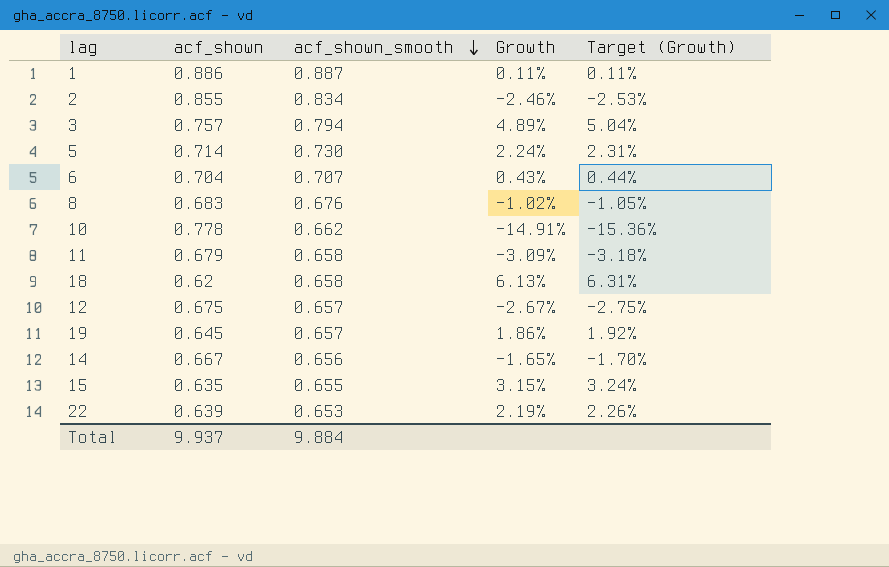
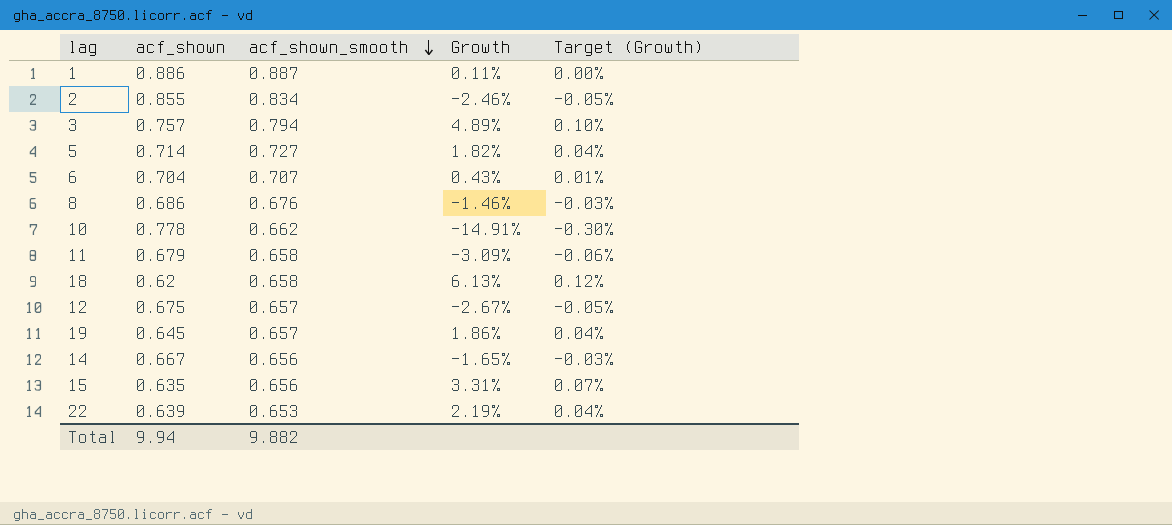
column Target (Growth) | formula: [Growth] * 1.03 -> [Growth] * 0.02
5 | acf_shown_smooth: 0.730 -> 0.727
5 | Growth: 2.24% -> 1.82%
8 | acf_shown: 0.683 -> 0.686
8 | Growth: -1.02% -> -1.46%
15 | acf_shown_smooth: 0.655 -> 0.656
15 | Growth: 3.15% -> 3.31%
Total | acf_shown: 9.937 -> 9.94
Total | acf_shown_smooth: 9.884 -> 9.882

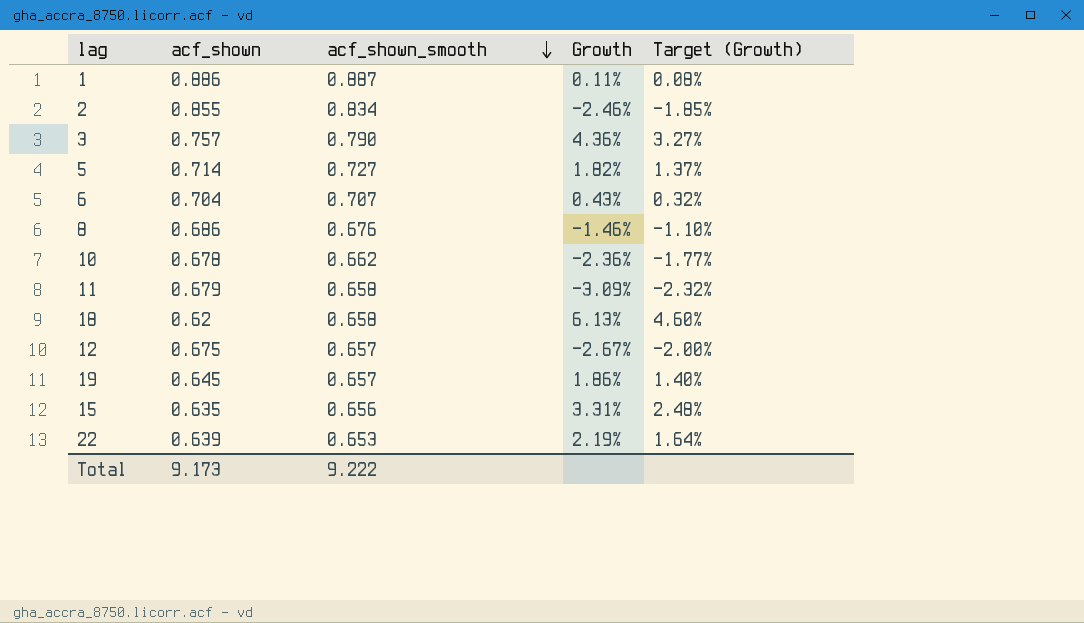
column Target (Growth) | formula: [Growth] * 0.02 -> [Growth] * 0.75
row 14: 0.667 | 0.656 | -1.65% | -0.03% -> none
3 | acf_shown_smooth: 0.794 -> 0.790
3 | Growth: 4.89% -> 4.36%
10 | acf_shown: 0.778 -> 0.678
10 | Growth: -14.91% -> -2.36%
Total | acf_shown: 9.94 -> 9.173
Total | acf_shown_smooth: 9.882 -> 9.222

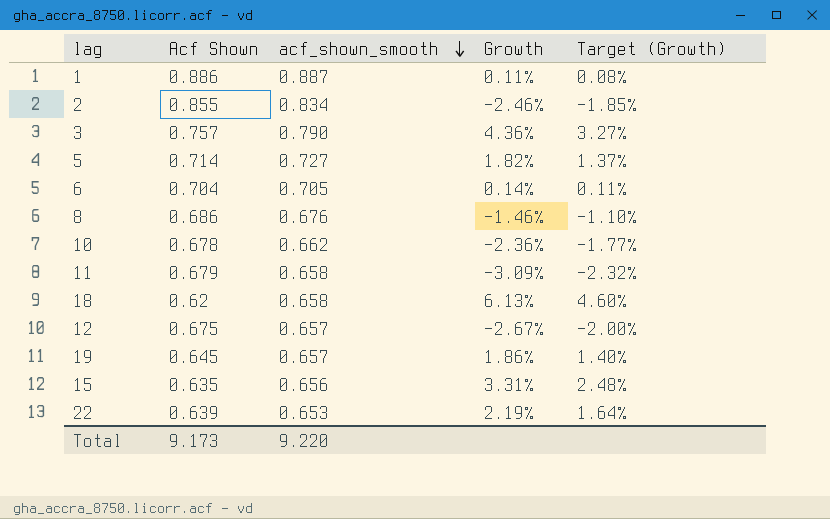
column name: acf_shown -> Acf Shown
6 | acf_shown_smooth: 0.707 -> 0.705
6 | Growth: 0.43% -> 0.14%
6 | Target (Growth): 0.32% -> 0.11%
Total | acf_shown_smooth: 9.222 -> 9.220

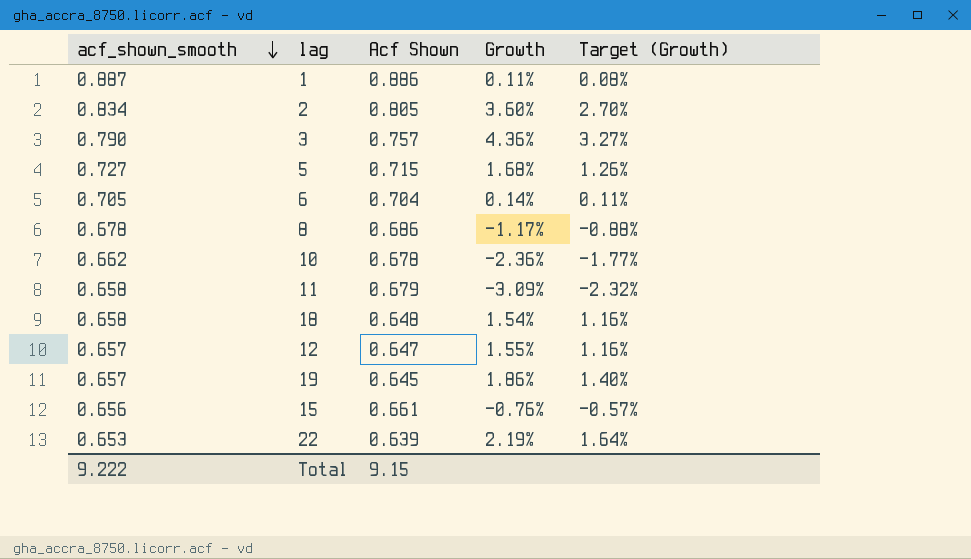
column acf_shown_smooth | position: 3 -> 1
2 | Acf Shown: 0.855 -> 0.805
2 | Growth: -2.46% -> 3.60%
2 | Target (Growth): -1.85% -> 2.70%
5 | Acf Shown: 0.714 -> 0.715
5 | Growth: 1.82% -> 1.68%
5 | Target (Growth): 1.37% -> 1.26%
8 | acf_shown_smooth: 0.676 -> 0.678
8 | Growth: -1.46% -> -1.17%
8 | Target (Growth): -1.10% -> -0.88%
18 | Acf Shown: 0.62 -> 0.648
18 | Growth: 6.13% -> 1.54%
18 | Target (Growth): 4.60% -> 1.16%
12 | Acf Shown: 0.675 -> 0.647
12 | Growth: -2.67% -> 1.55%
12 | Target (Growth): -2.00% -> 1.16%
15 | Acf Shown: 0.635 -> 0.661
15 | Growth: 3.31% -> -0.76%
15 | Target (Growth): 2.48% -> -0.57%
Total | acf_shown_smooth: 9.220 -> 9.222
Total | Acf Shown: 9.173 -> 9.15

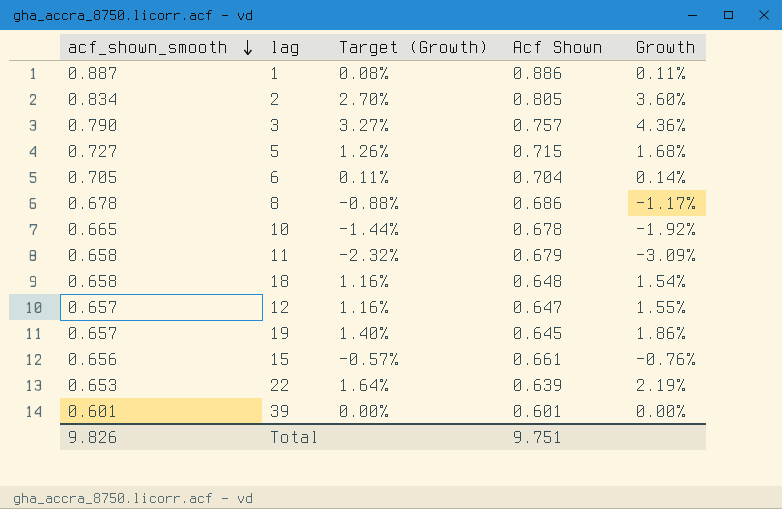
column Target (Growth) | position: 5 -> 3
10 | acf_shown_smooth: 0.662 -> 0.665
10 | Target (Growth): -1.77% -> -1.44%
10 | Growth: -2.36% -> -1.92%
row 39: none -> 0.601 | 0.00% | 0.601 | 0.00%
Total | acf_shown_smooth: 9.222 -> 9.826
Total | Acf Shown: 9.15 -> 9.751

